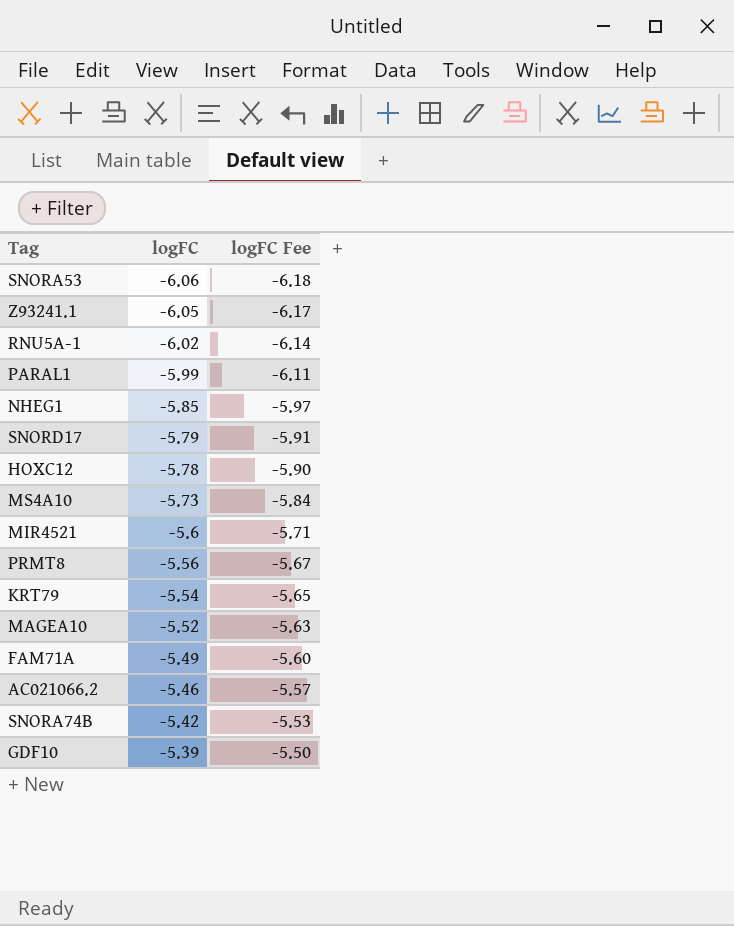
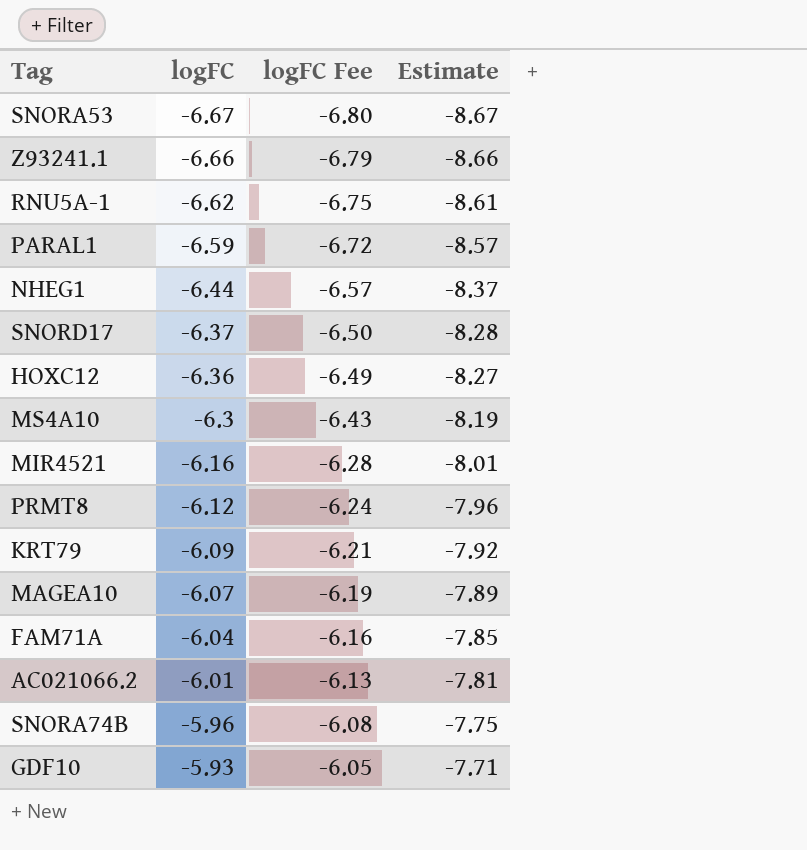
column Estimate | formula: none -> [logFC] * 1.3
SNORA53 | logFC: -6.06 -> -6.67
SNORA53 | logFC Fee: -6.18 -> -6.80
Z93241.1 | logFC: -6.05 -> -6.66
Z93241.1 | logFC Fee: -6.17 -> -6.79
RNU5A-1 | logFC: -6.02 -> -6.62
RNU5A-1 | logFC Fee: -6.14 -> -6.75
PARAL1 | logFC: -5.99 -> -6.59
PARAL1 | logFC Fee: -6.11 -> -6.72
NHEG1 | logFC: -5.85 -> -6.44
NHEG1 | logFC Fee: -5.97 -> -6.57
SNORD17 | logFC: -5.79 -> -6.37
SNORD17 | logFC Fee: -5.91 -> -6.50
HOXC12 | logFC: -5.78 -> -6.36
HOXC12 | logFC Fee: -5.90 -> -6.49
MS4A10 | logFC: -5.73 -> -6.3
MS4A10 | logFC Fee: -5.84 -> -6.43
MIR4521 | logFC: -5.6 -> -6.16
MIR4521 | logFC Fee: -5.71 -> -6.28
PRMT8 | logFC: -5.56 -> -6.12
PRMT8 | logFC Fee: -5.67 -> -6.24
KRT79 | logFC: -5.54 -> -6.09
KRT79 | logFC Fee: -5.65 -> -6.21
MAGEA10 | logFC: -5.52 -> -6.07
MAGEA10 | logFC Fee: -5.63 -> -6.19
FAM71A | logFC: -5.49 -> -6.04
FAM71A | logFC Fee: -5.60 -> -6.16
AC021066.2 | logFC: -5.46 -> -6.01
AC021066.2 | logFC Fee: -5.57 -> -6.13
SNORA74B | logFC: -5.42 -> -5.96
SNORA74B | logFC Fee: -5.53 -> -6.08
GDF10 | logFC: -5.39 -> -5.93
GDF10 | logFC Fee: -5.50 -> -6.05

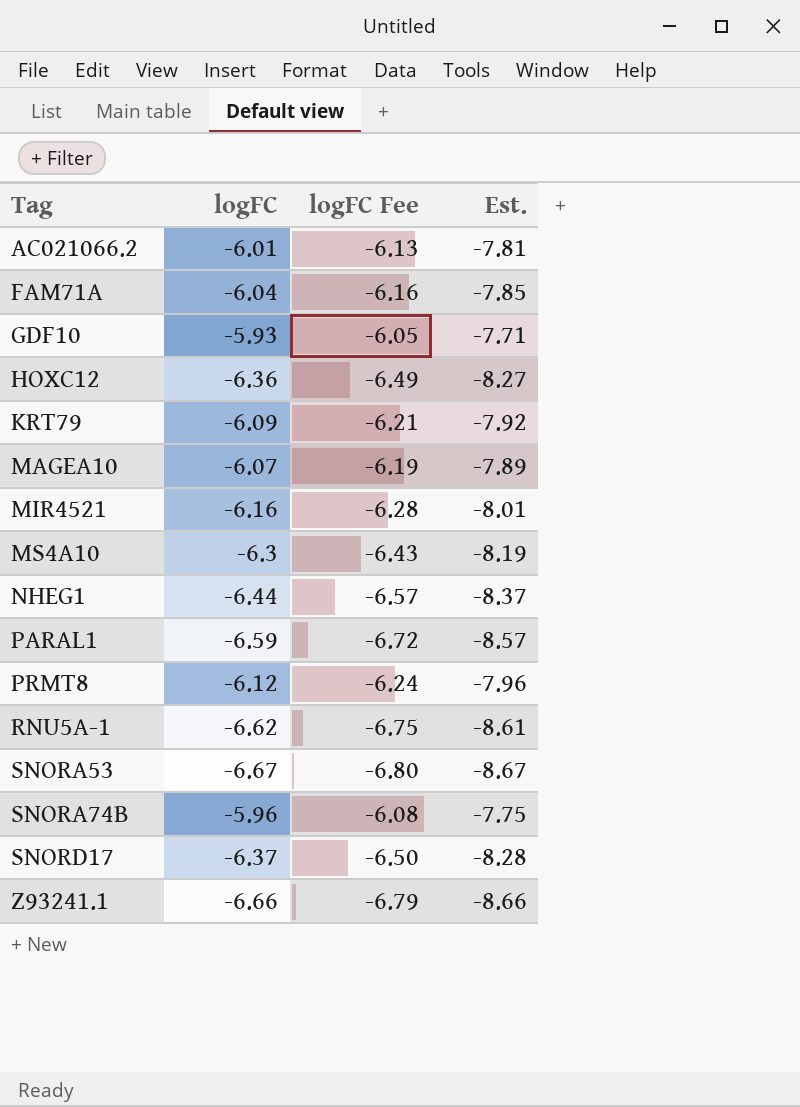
row order: logFC ascending -> Tag ascending
column name: Estimate -> Est.

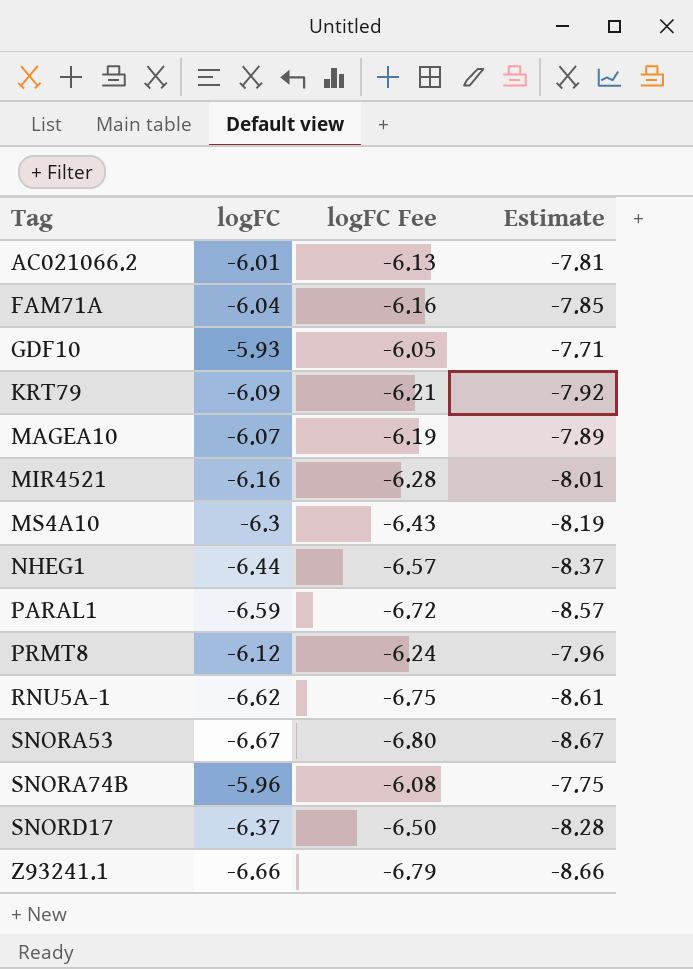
column name: Est. -> Estimate
row HOXC12: -6.36 | -6.49 | -8.27 -> none

